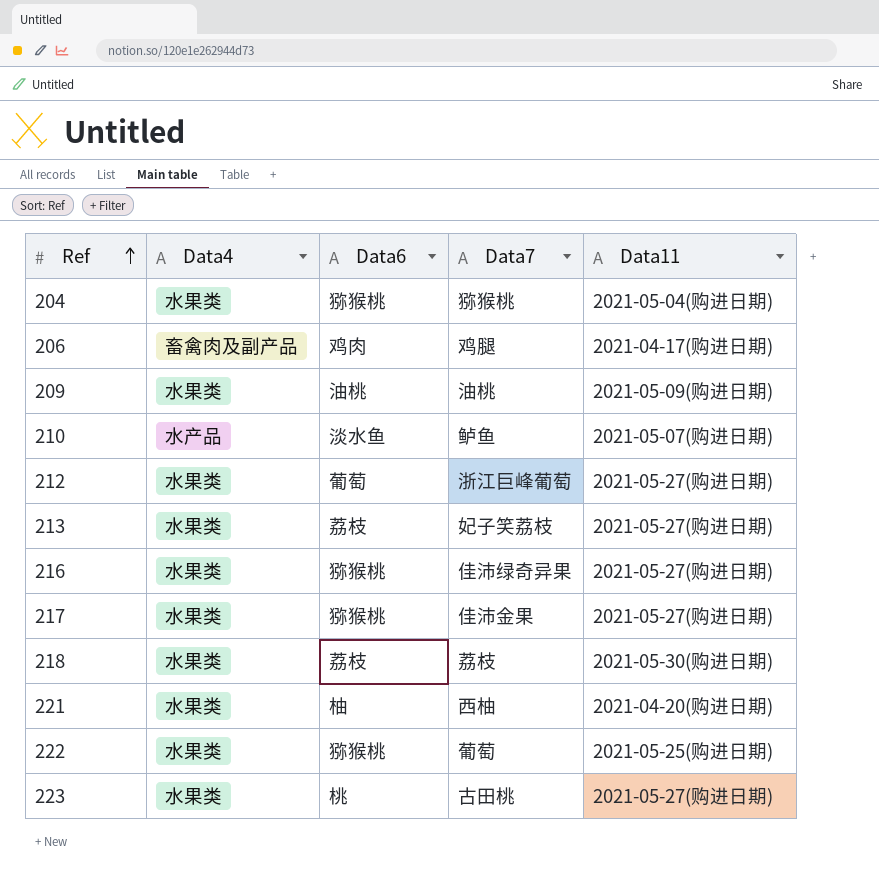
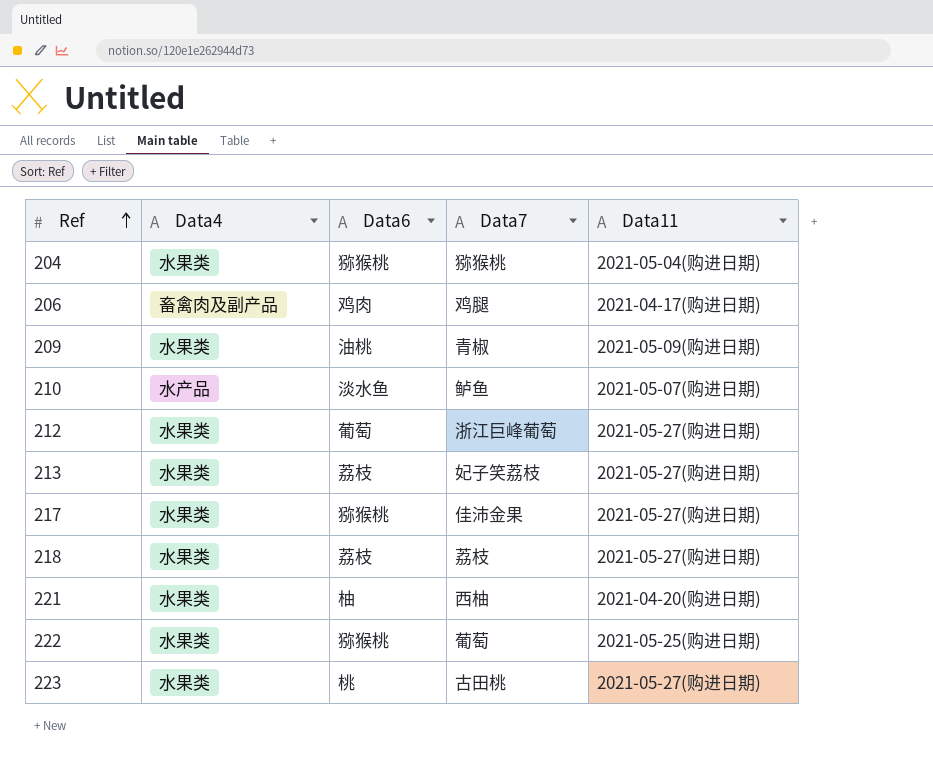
row 216: 水果类 | 猕猴桃 | 佳沛绿奇异果 | 2021-05-27(购进日期) -> none
209 | Data7: 油桃 -> 青椒
218 | Data11: 2021-05-30(购进日期) -> 2021-05-27(购进日期)

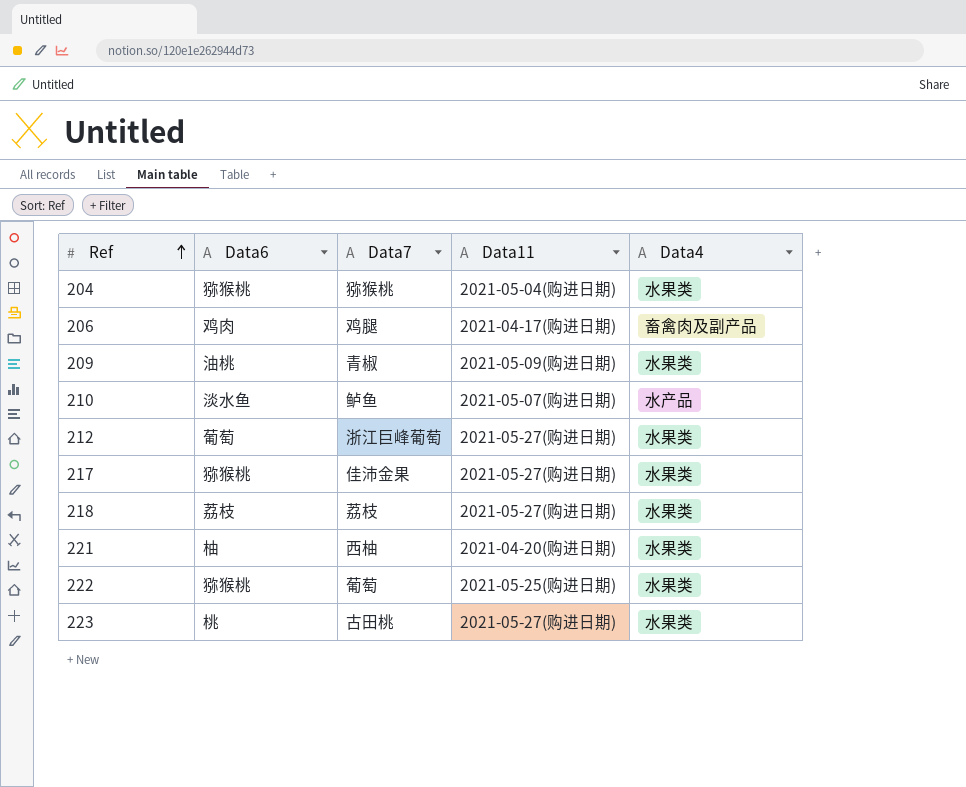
column Data4 | position: 2 -> 5
row 213: 水果类 | 荔枝 | 妃子笑荔枝 | 2021-05-27(购进日期) -> none

